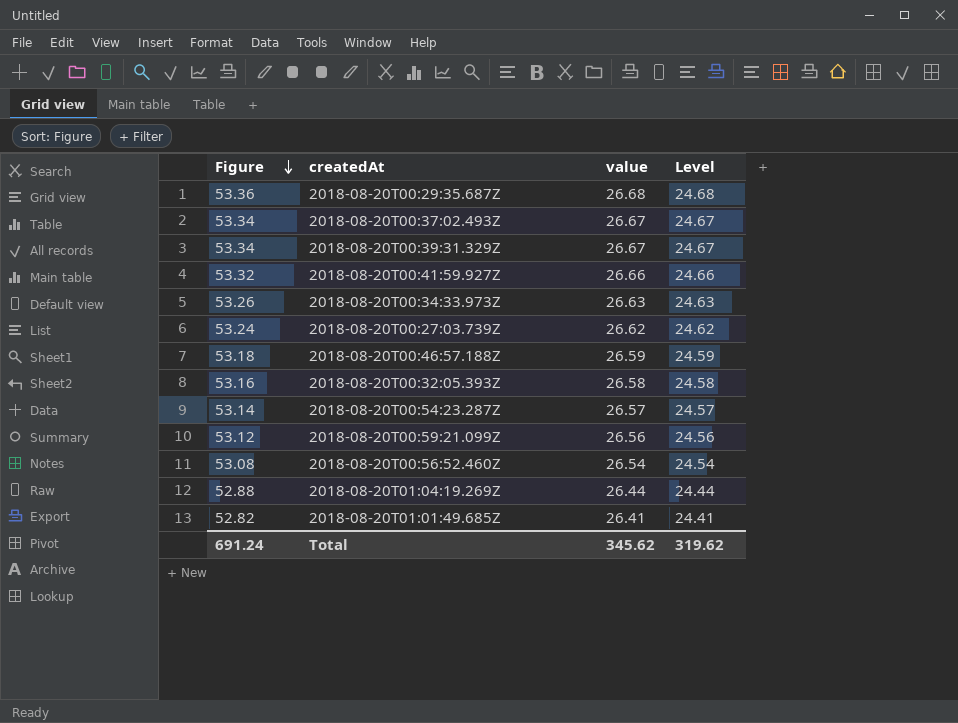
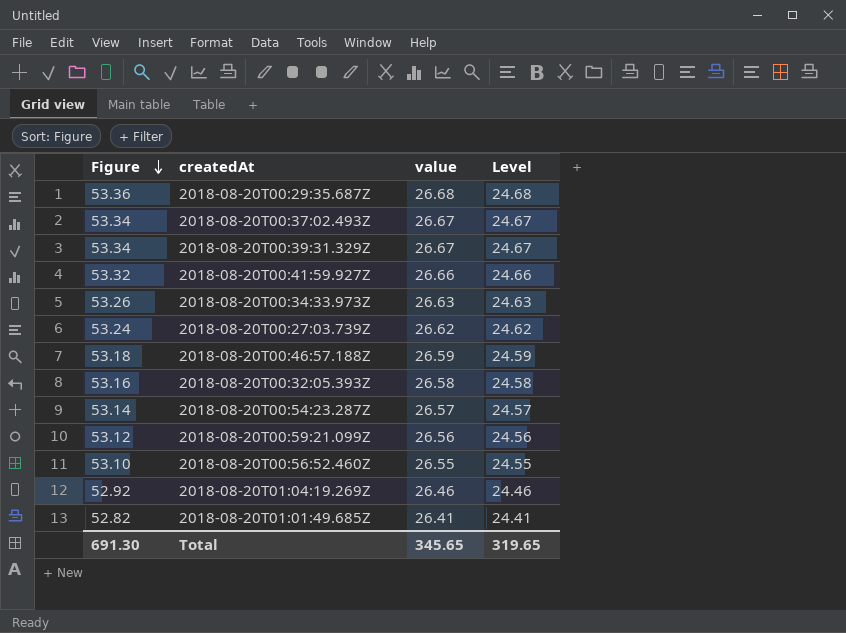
2018-08-20T00:56:52.460Z | Figure: 53.08 -> 53.10
2018-08-20T00:56:52.460Z | value: 26.54 -> 26.55
2018-08-20T00:56:52.460Z | Level: 24.54 -> 24.55
2018-08-20T01:04:19.269Z | Figure: 52.88 -> 52.92
2018-08-20T01:04:19.269Z | value: 26.44 -> 26.46
2018-08-20T01:04:19.269Z | Level: 24.44 -> 24.46
Total | Figure: 691.24 -> 691.30
Total | value: 345.62 -> 345.65
Total | Level: 319.62 -> 319.65

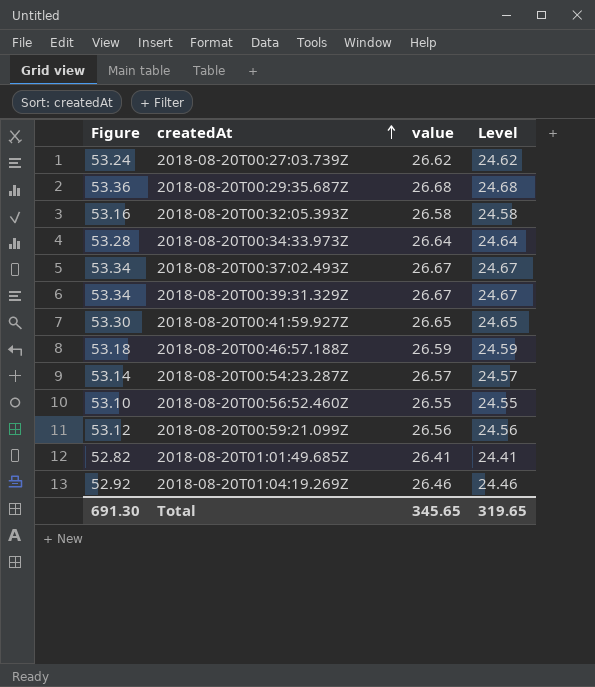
row order: Figure descending -> createdAt ascending
2018-08-20T00:34:33.973Z | Figure: 53.26 -> 53.28
2018-08-20T00:34:33.973Z | value: 26.63 -> 26.64
2018-08-20T00:34:33.973Z | Level: 24.63 -> 24.64
2018-08-20T00:41:59.927Z | Figure: 53.32 -> 53.30
2018-08-20T00:41:59.927Z | value: 26.66 -> 26.65
2018-08-20T00:41:59.927Z | Level: 24.66 -> 24.65

